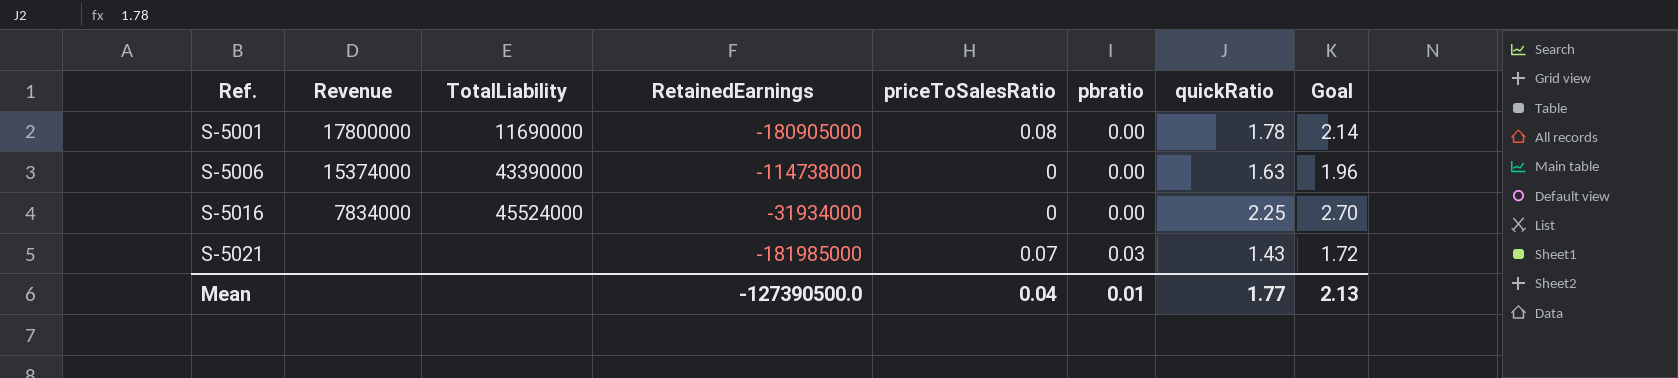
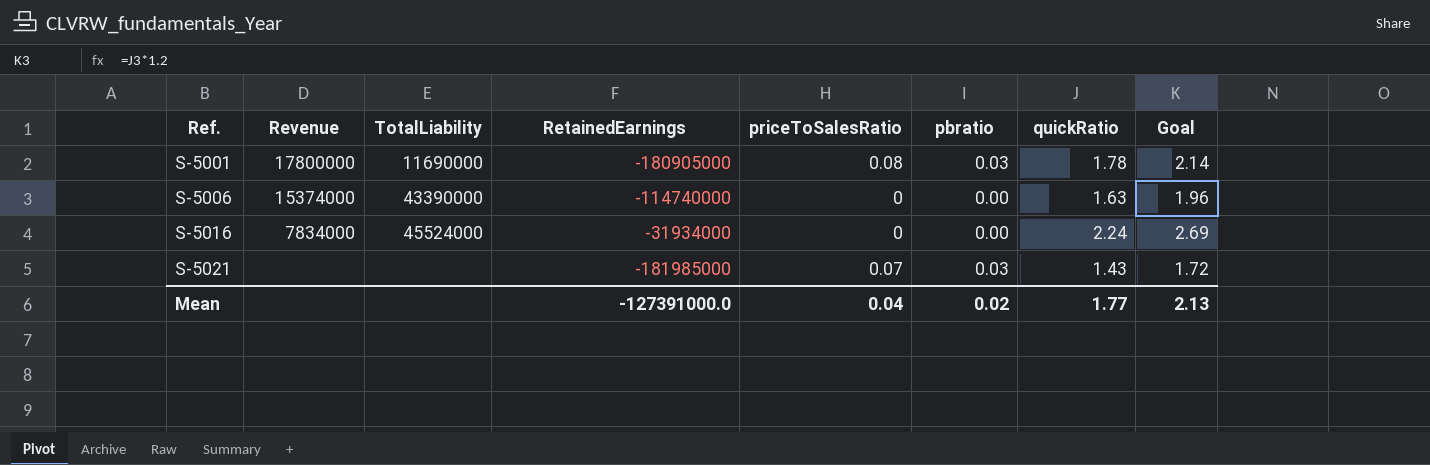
S-5001 | pbratio: 0.00 -> 0.03
S-5006 | RetainedEarnings: -114738000 -> -114740000
S-5016 | quickRatio: 2.25 -> 2.24
S-5016 | Goal: 2.70 -> 2.69
Mean | RetainedEarnings: -127390500.0 -> -127391000.0
Mean | pbratio: 0.01 -> 0.02

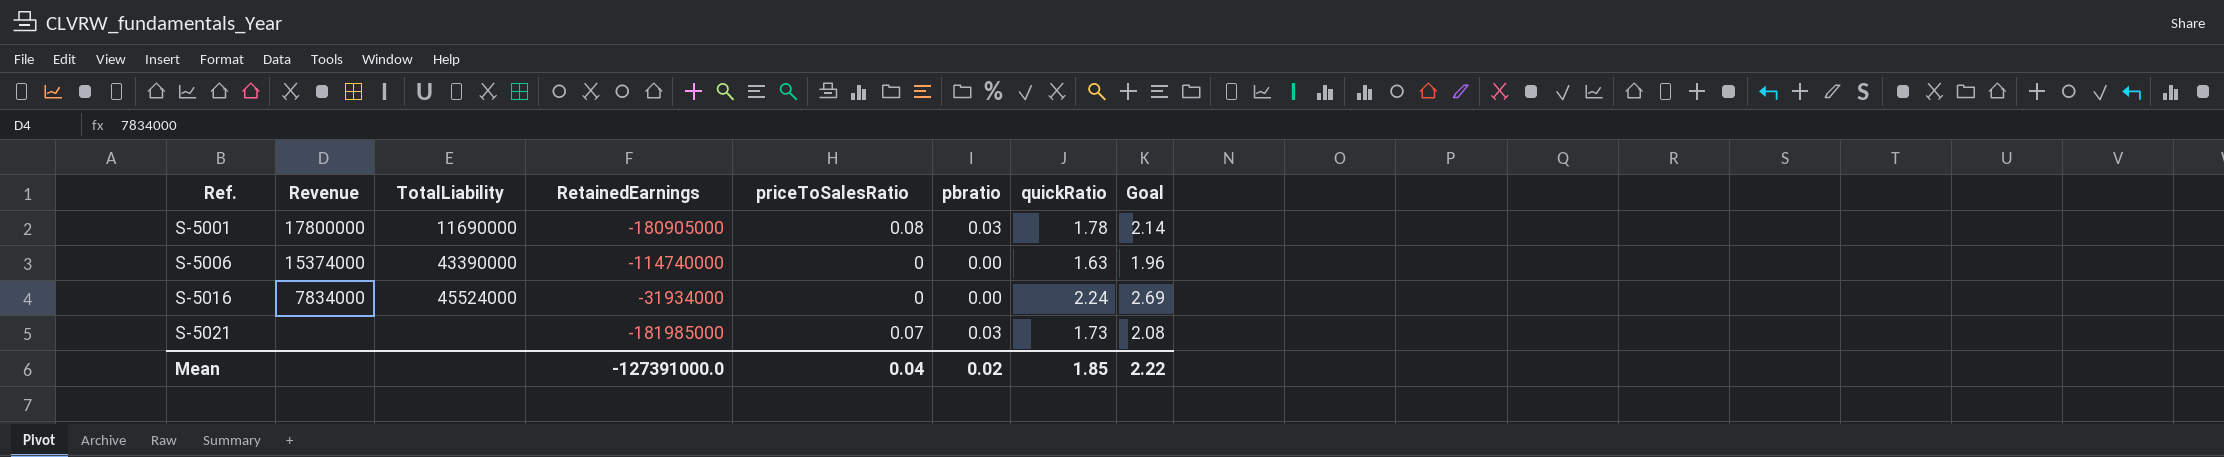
S-5021 | quickRatio: 1.43 -> 1.73
S-5021 | Goal: 1.72 -> 2.08
Mean | quickRatio: 1.77 -> 1.85
Mean | Goal: 2.13 -> 2.22

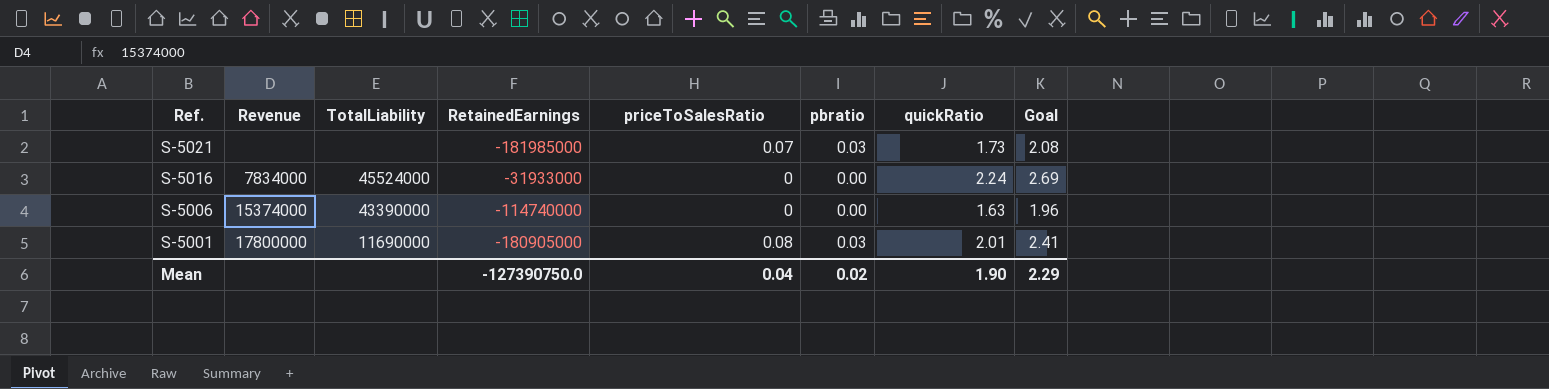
row order: Ref. ascending -> Ref. descending
S-5016 | RetainedEarnings: -31934000 -> -31933000
S-5001 | quickRatio: 1.78 -> 2.01
S-5001 | Goal: 2.14 -> 2.41
Mean | RetainedEarnings: -127391000.0 -> -127390750.0
Mean | quickRatio: 1.85 -> 1.90
Mean | Goal: 2.22 -> 2.29

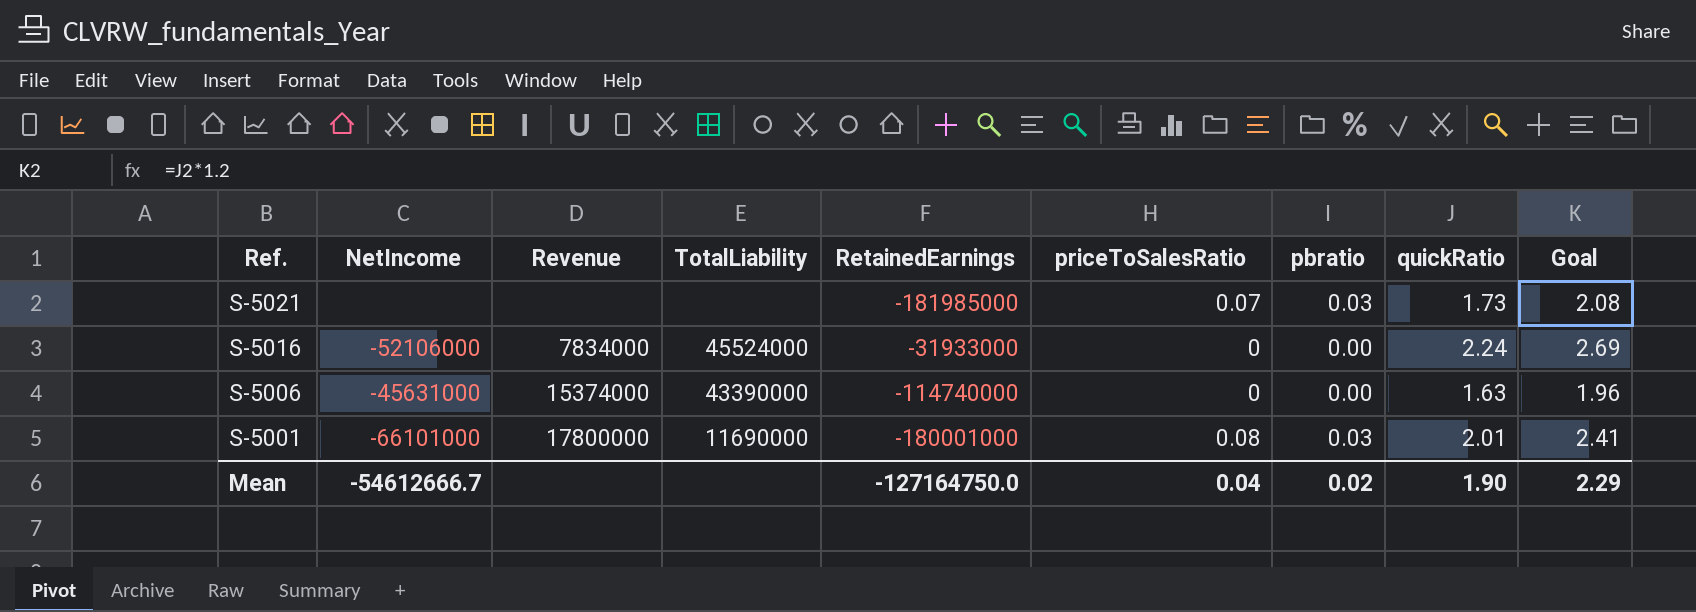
column NetIncome | position: none -> 2
S-5001 | RetainedEarnings: -180905000 -> -180001000
Mean | RetainedEarnings: -127390750.0 -> -127164750.0

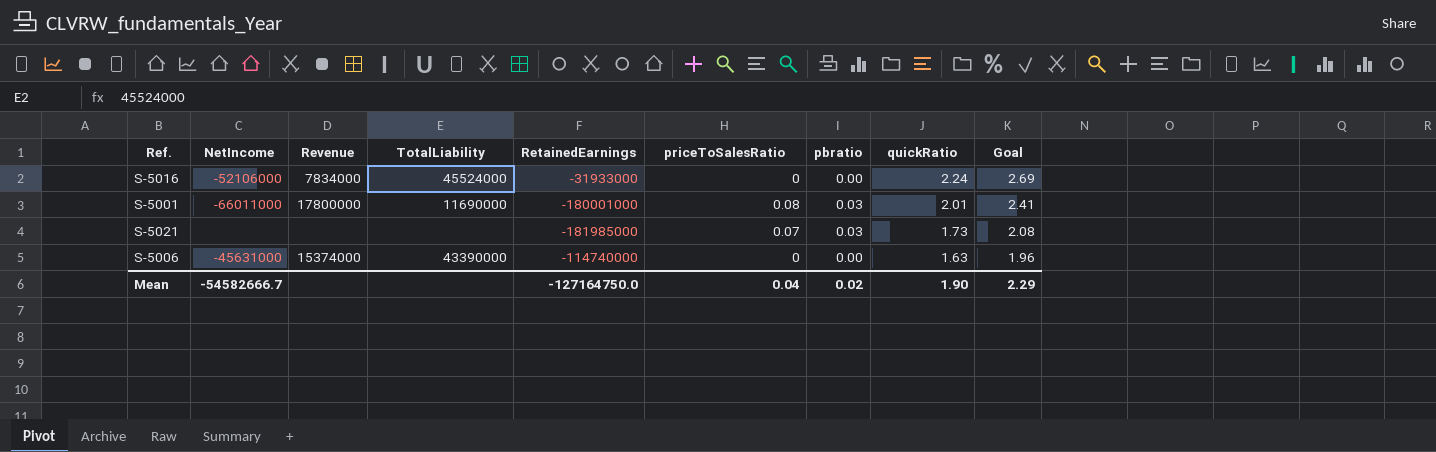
row order: Ref. descending -> quickRatio descending
S-5001 | NetIncome: -66101000 -> -66011000
Mean | NetIncome: -54612666.7 -> -54582666.7

